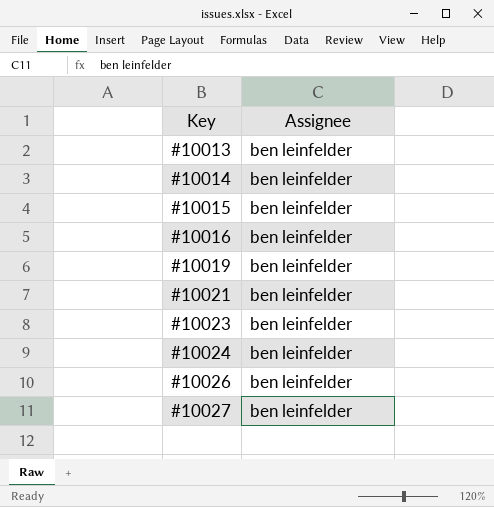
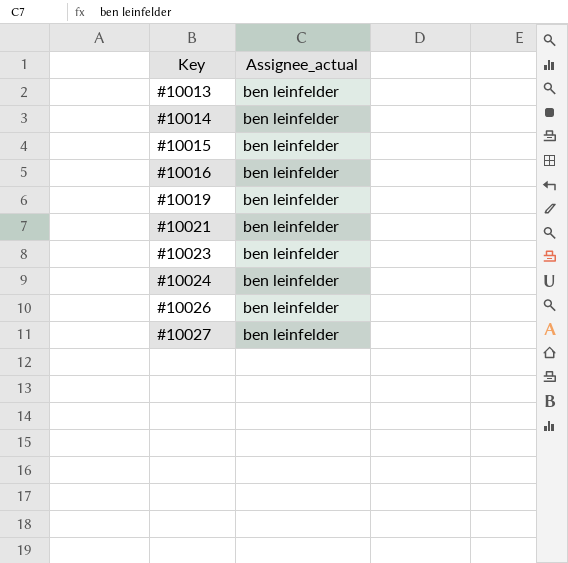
column name: Assignee -> Assignee_actual

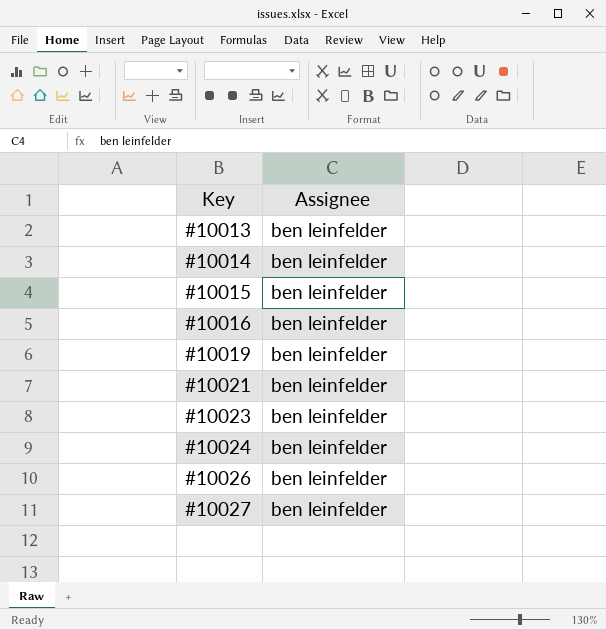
column name: Assignee_actual -> Assignee

